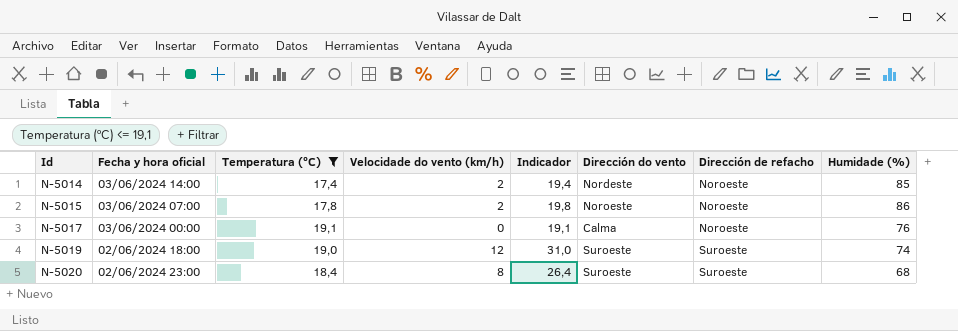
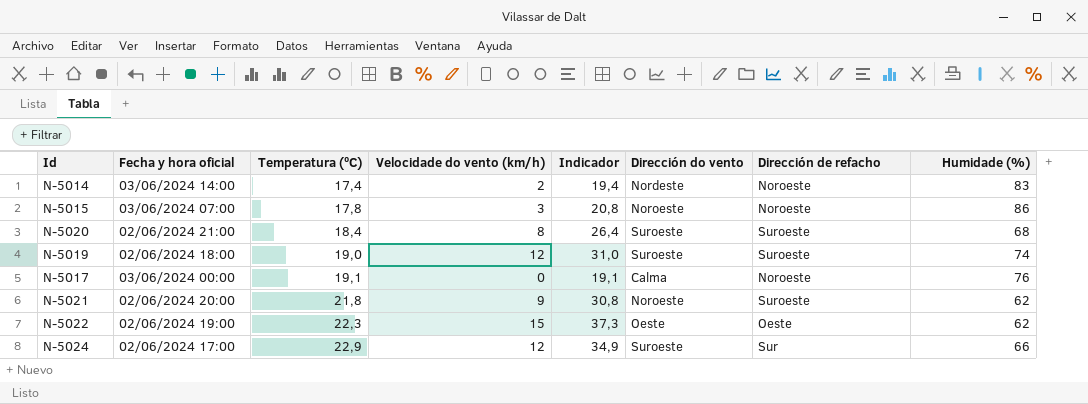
filter: Temperatura (ºC) <= 19,1 -> none
row order: Id ascending -> Temperatura (ºC) ascending
N-5014 | Humidade (%): 85 -> 83
N-5015 | Velocidade do vento (km/h): 2 -> 3
N-5015 | Indicador: 19,8 -> 20,8
N-5020 | Fecha y hora oficial: 02/06/2024 23:00 -> 02/06/2024 21:00

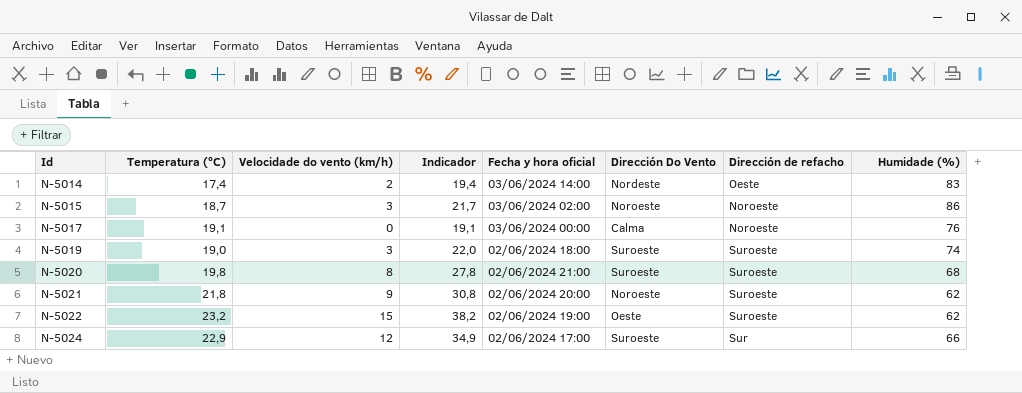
row order: Temperatura (ºC) ascending -> Id ascending
column Fecha y hora oficial | position: 2 -> 5
column name: Dirección do vento -> Dirección Do Vento
N-5014 | Dirección de refacho: Noroeste -> Oeste
N-5015 | Temperatura (ºC): 17,8 -> 18,7
N-5015 | Indicador: 20,8 -> 21,7
N-5015 | Fecha y hora oficial: 03/06/2024 07:00 -> 03/06/2024 02:00
N-5019 | Velocidade do vento (km/h): 12 -> 3
N-5019 | Indicador: 31,0 -> 22,0
N-5020 | Temperatura (ºC): 18,4 -> 19,8
N-5020 | Indicador: 26,4 -> 27,8
N-5022 | Temperatura (ºC): 22,3 -> 23,2
N-5022 | Indicador: 37,3 -> 38,2
N-5022 | Dirección de refacho: Oeste -> Suroeste

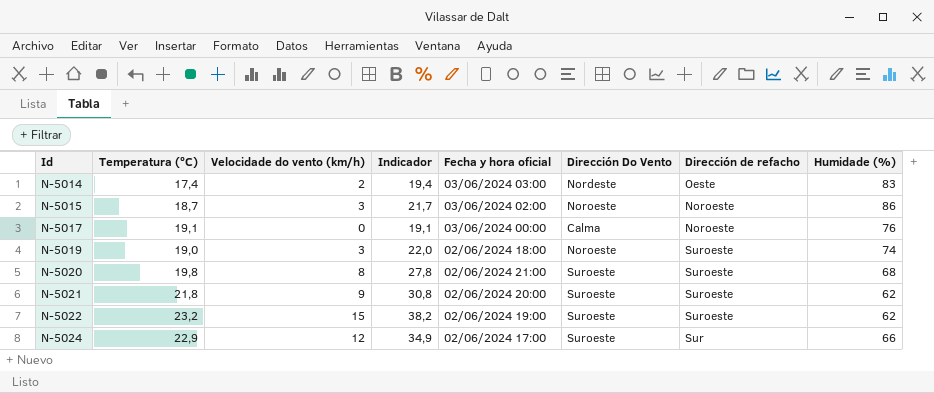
N-5014 | Fecha y hora oficial: 03/06/2024 14:00 -> 03/06/2024 03:00
N-5019 | Dirección Do Vento: Suroeste -> Noroeste
N-5021 | Dirección Do Vento: Noroeste -> Suroeste
N-5022 | Dirección Do Vento: Oeste -> Suroeste

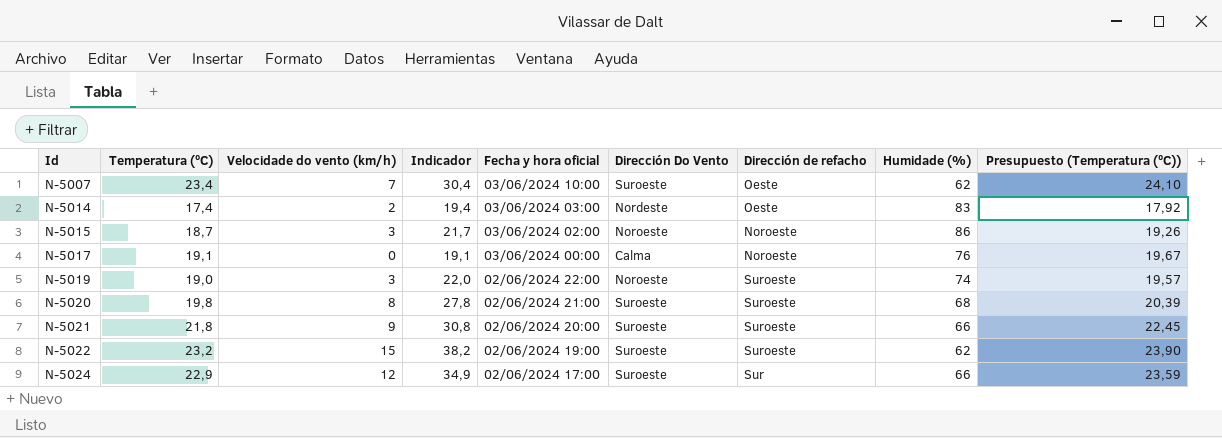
column Presupuesto (Temperatura (ºC)) | formula: none -> [Temperatura (ºC)] * 1,03
row N-5007: none -> 23,4 | 7 | 30,4 | 03/06/2024 10:00 | Suroeste | Oeste | 62 | 24,10
N-5019 | Fecha y hora oficial: 02/06/2024 18:00 -> 02/06/2024 22:00
N-5021 | Humidade (%): 62 -> 66

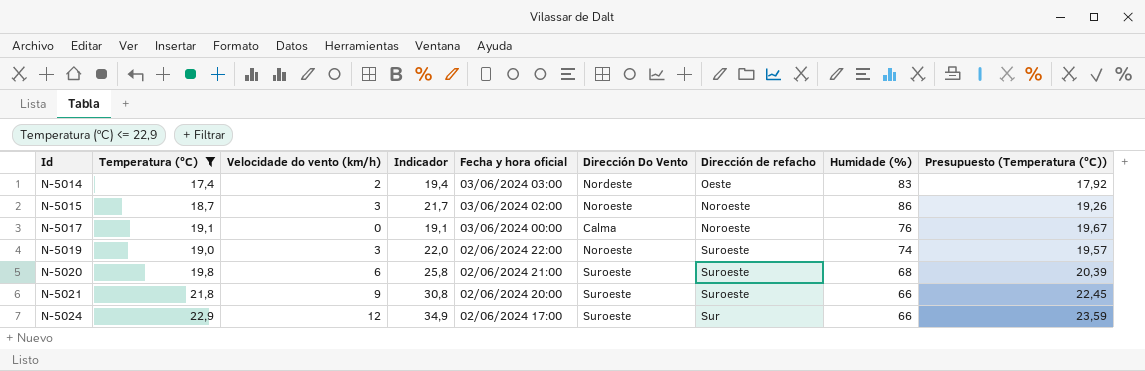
filter: none -> Temperatura (ºC) <= 22,9
N-5020 | Velocidade do vento (km/h): 8 -> 6
N-5020 | Indicador: 27,8 -> 25,8

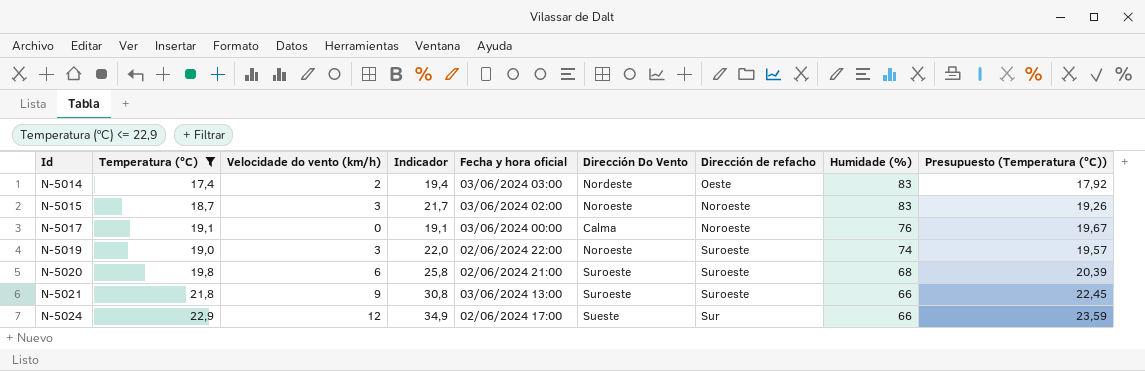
N-5015 | Humidade (%): 86 -> 83
N-5021 | Fecha y hora oficial: 02/06/2024 20:00 -> 03/06/2024 13:00
N-5024 | Dirección Do Vento: Suroeste -> Sueste

